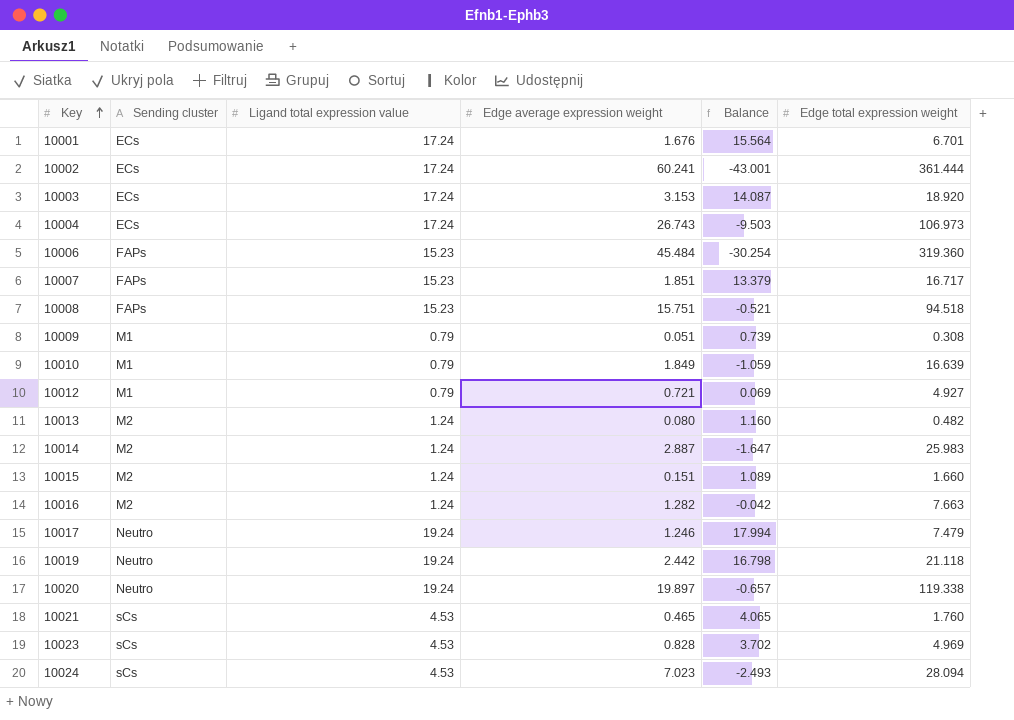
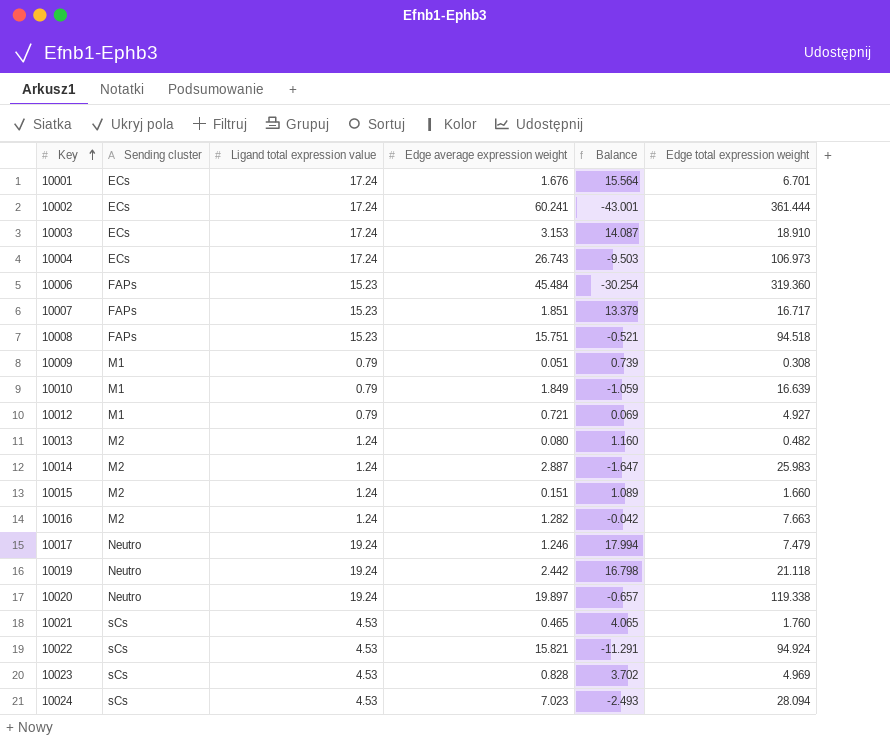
10003 | Edge total expression weight: 18.920 -> 18.910
row 10022: none -> sCs | 4.53 | 15.821 | -11.291 | 94.924

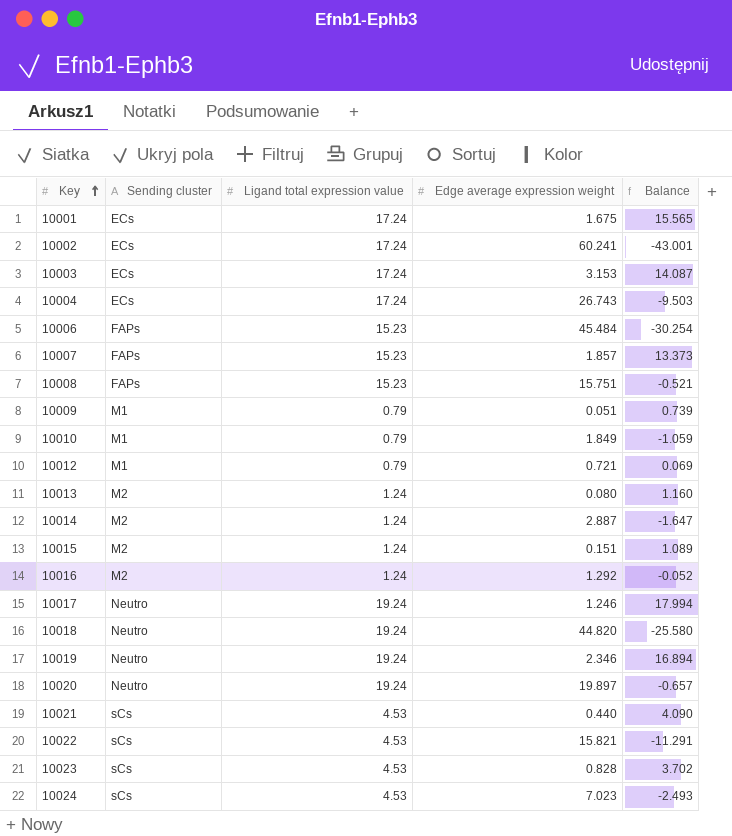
column Edge total expression weight | position: 6 -> none
10001 | Edge average expression weight: 1.676 -> 1.675
10001 | Balance: 15.564 -> 15.565
10007 | Edge average expression weight: 1.851 -> 1.857
10007 | Balance: 13.379 -> 13.373
10016 | Edge average expression weight: 1.282 -> 1.292
10016 | Balance: -0.042 -> -0.052
row 10018: none -> Neutro | 19.24 | 44.820 | -25.580
10019 | Edge average expression weight: 2.442 -> 2.346
10019 | Balance: 16.798 -> 16.894
10021 | Edge average expression weight: 0.465 -> 0.440
10021 | Balance: 4.065 -> 4.090

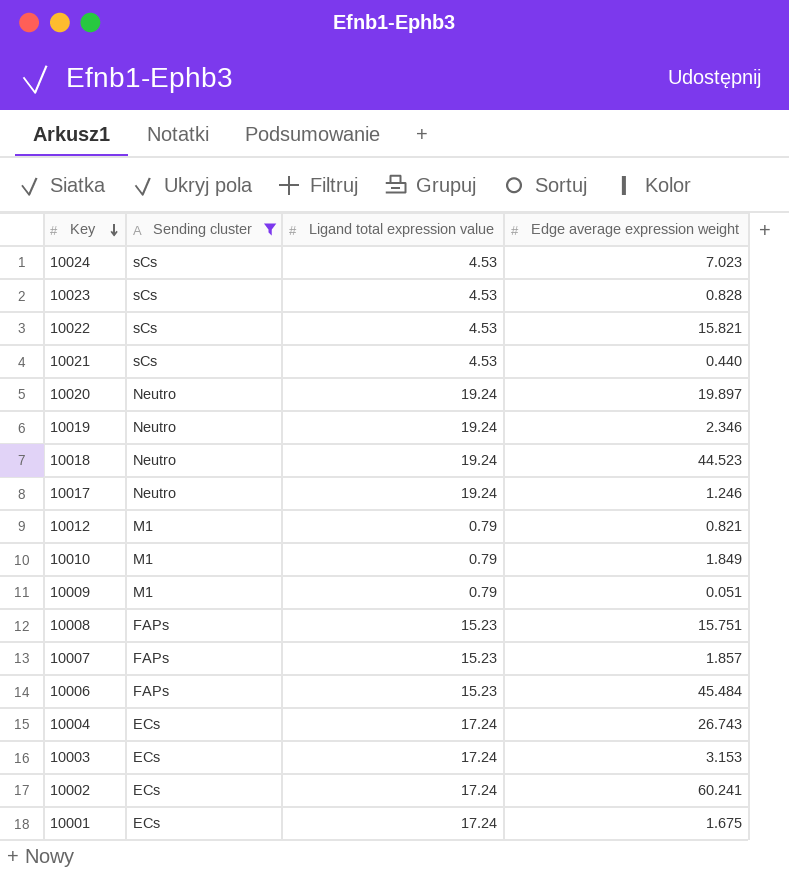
filter: none -> Sending cluster != M2
row order: Key ascending -> Key descending
column Balance | formula: [Ligand total expression value] - [Edge average expression weight] -> none
10018 | Edge average expression weight: 44.820 -> 44.523
10012 | Edge average expression weight: 0.721 -> 0.821

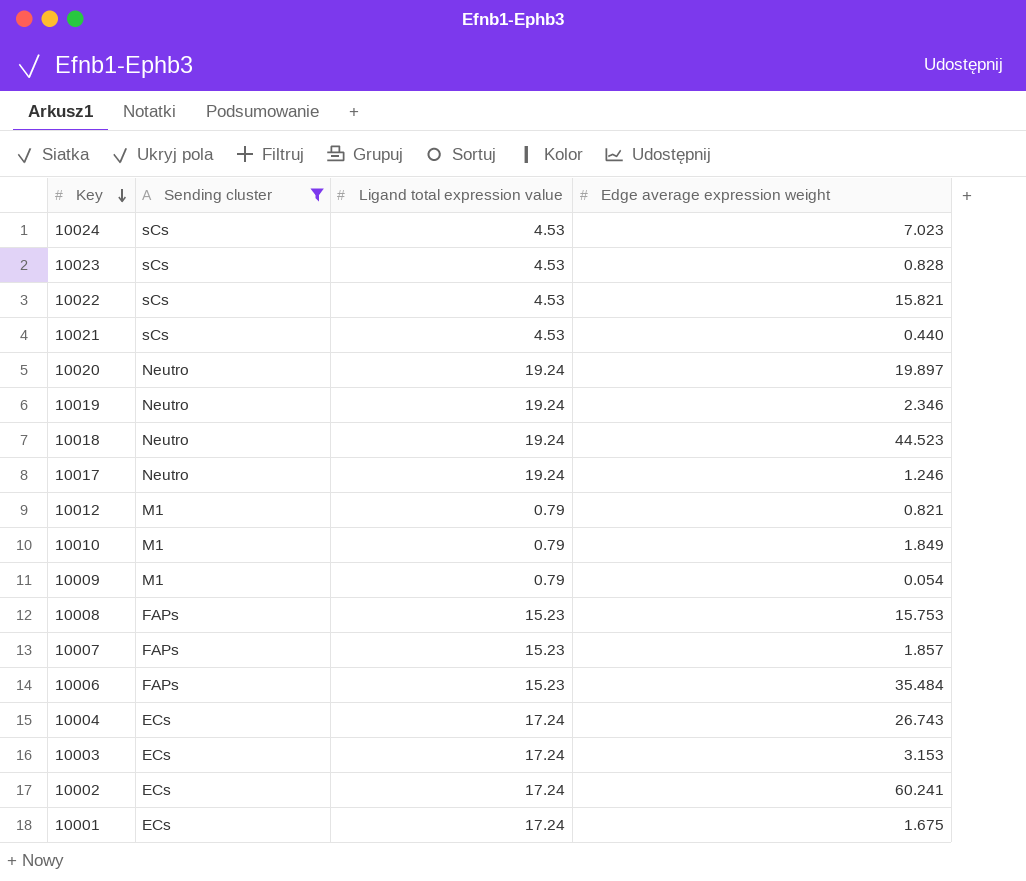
10009 | Edge average expression weight: 0.051 -> 0.054
10008 | Edge average expression weight: 15.751 -> 15.753
10006 | Edge average expression weight: 45.484 -> 35.484

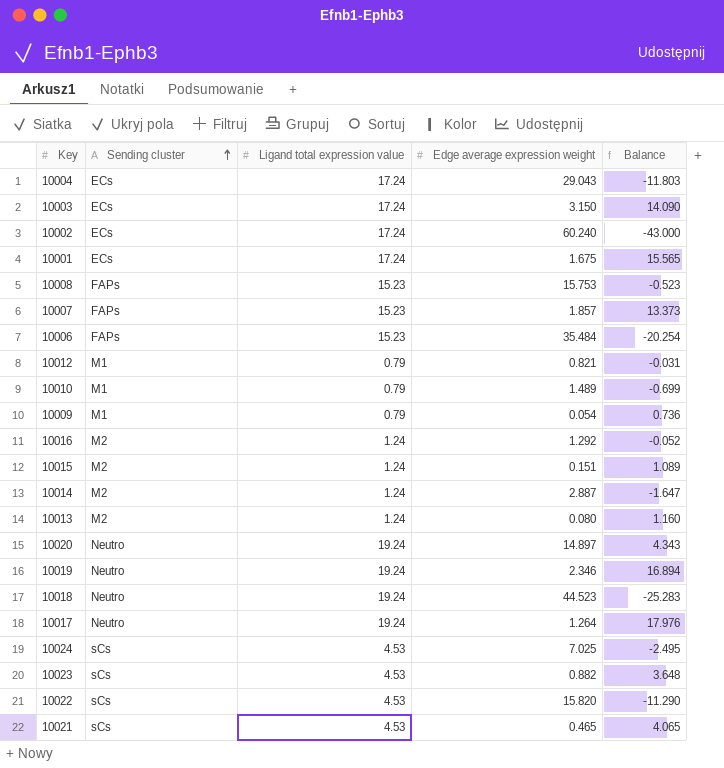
filter: Sending cluster != M2 -> none
row order: Key descending -> Sending cluster ascending
column Balance | formula: none -> [Ligand total expression value] - [Edge average expression weight]
10004 | Edge average expression weight: 26.743 -> 29.043
10003 | Edge average expression weight: 3.153 -> 3.150
10002 | Edge average expression weight: 60.241 -> 60.240
10010 | Edge average expression weight: 1.849 -> 1.489
10020 | Edge average expression weight: 19.897 -> 14.897
10017 | Edge average expression weight: 1.246 -> 1.264
10024 | Edge average expression weight: 7.023 -> 7.025
10023 | Edge average expression weight: 0.828 -> 0.882
10022 | Edge average expression weight: 15.821 -> 15.820
10021 | Edge average expression weight: 0.440 -> 0.465

